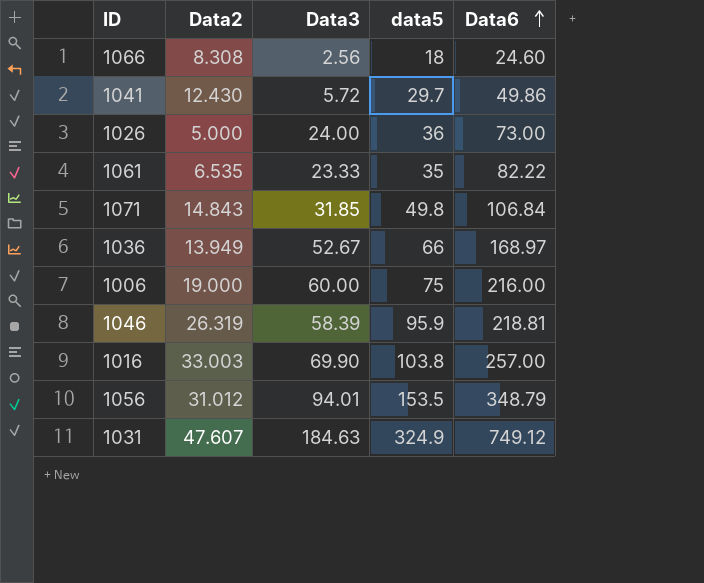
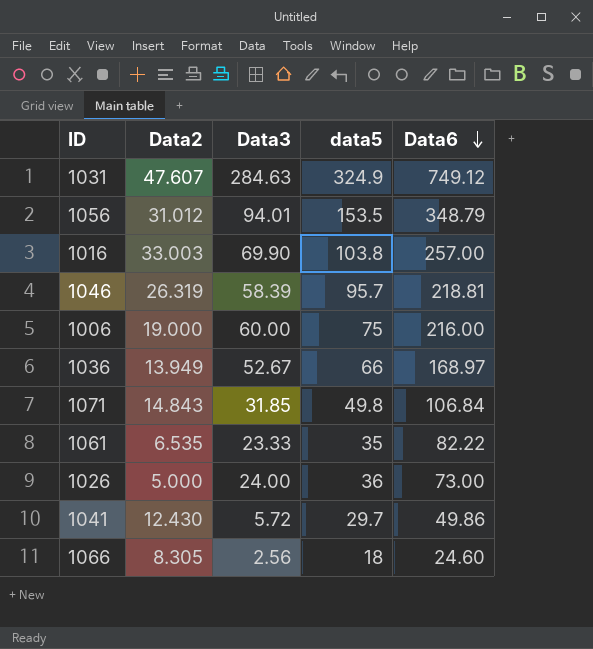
row order: Data6 ascending -> Data6 descending
1031 | Data3: 184.63 -> 284.63
1046 | data5: 95.9 -> 95.7
1066 | Data2: 8.308 -> 8.305

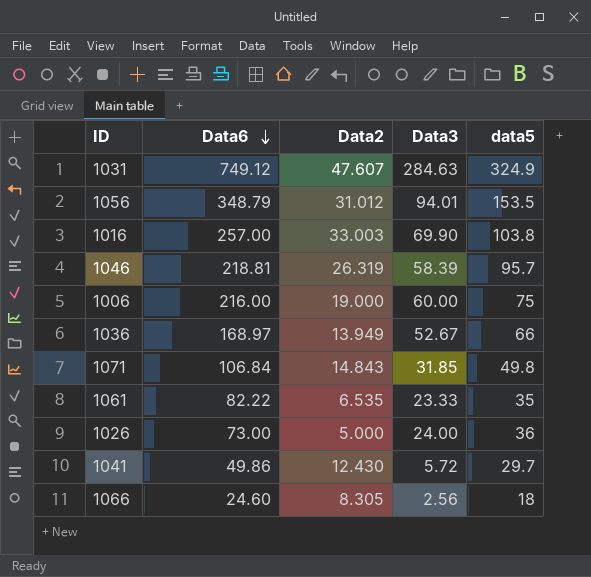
column Data6 | position: 5 -> 2

